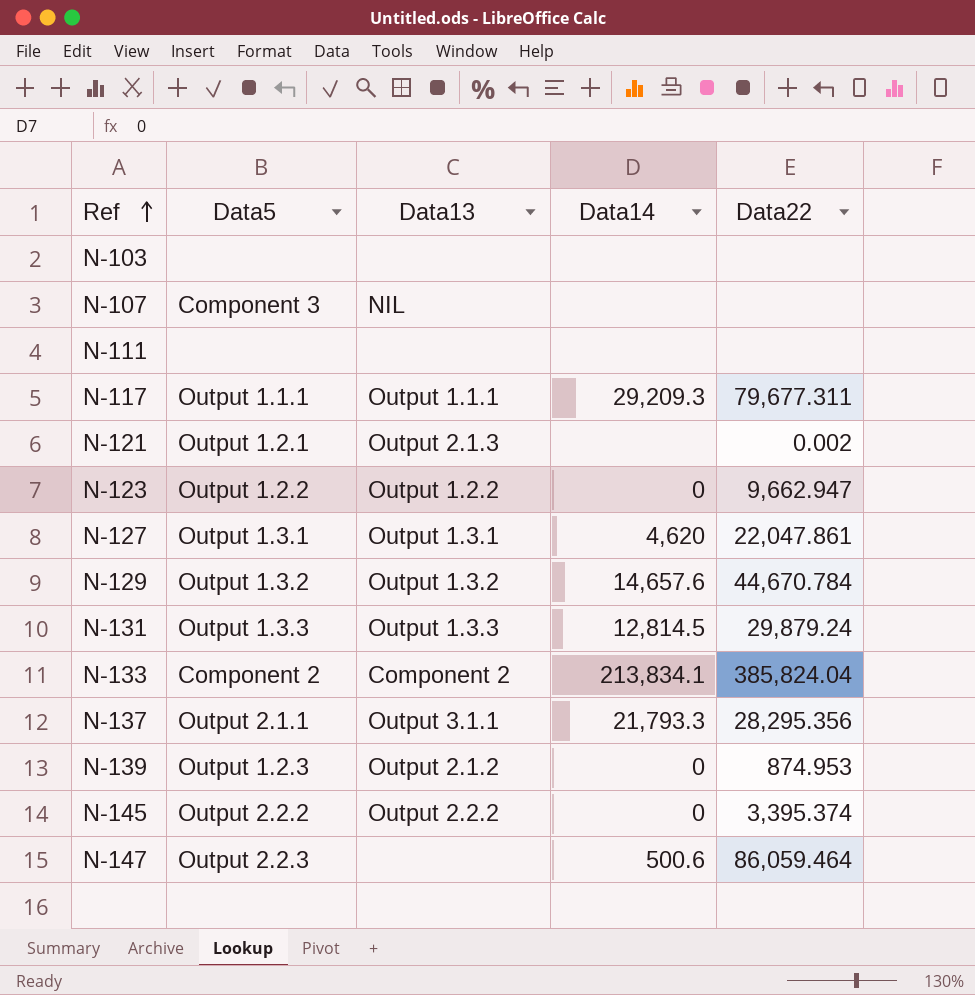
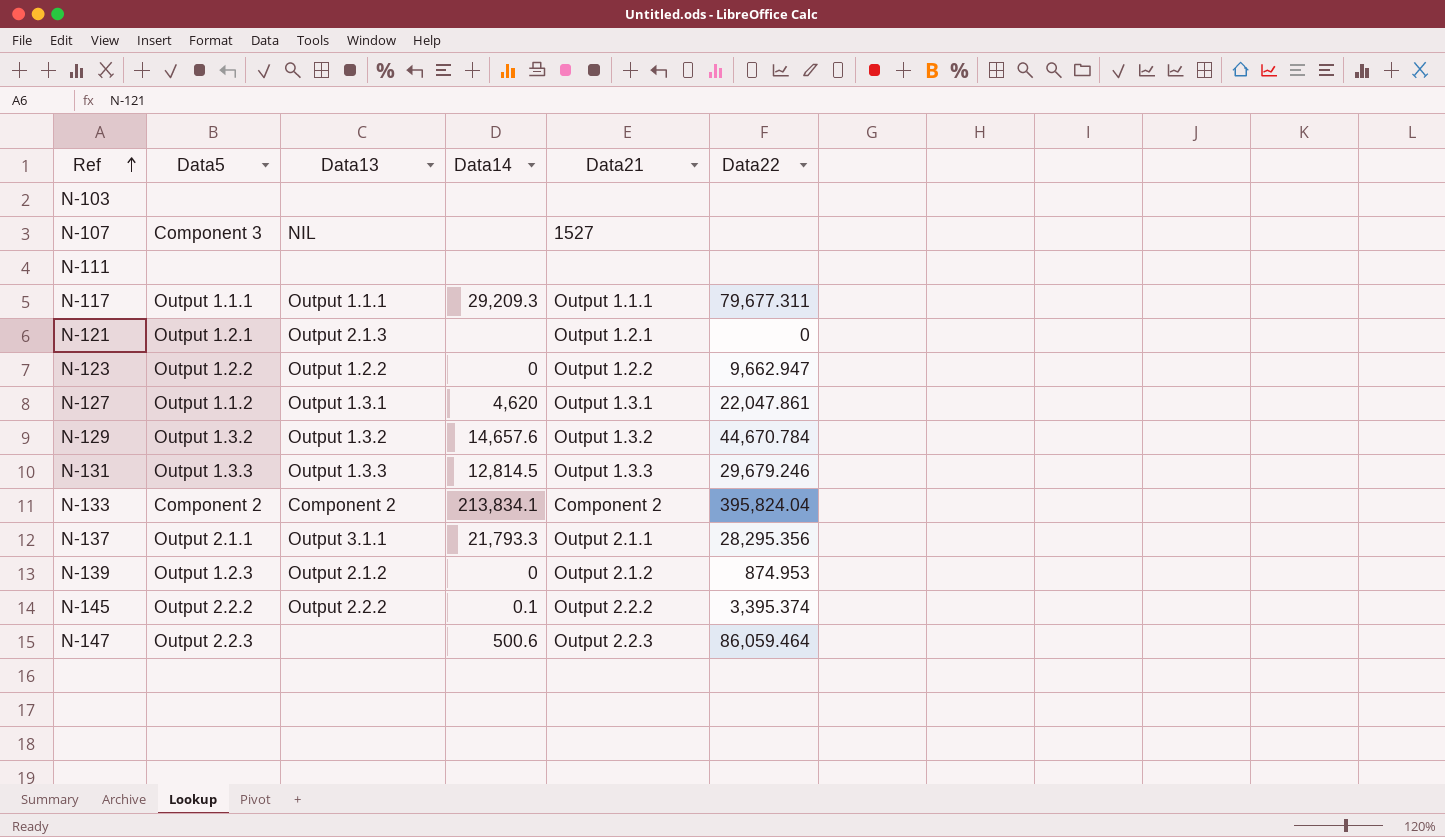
column Data21 | position: none -> 5
N-121 | Data22: 0.002 -> 0
N-127 | Data5: Output 1.3.1 -> Output 1.1.2
N-131 | Data22: 29,879.24 -> 29,679.246
N-133 | Data22: 385,824.04 -> 395,824.04
N-145 | Data14: 0 -> 0.1

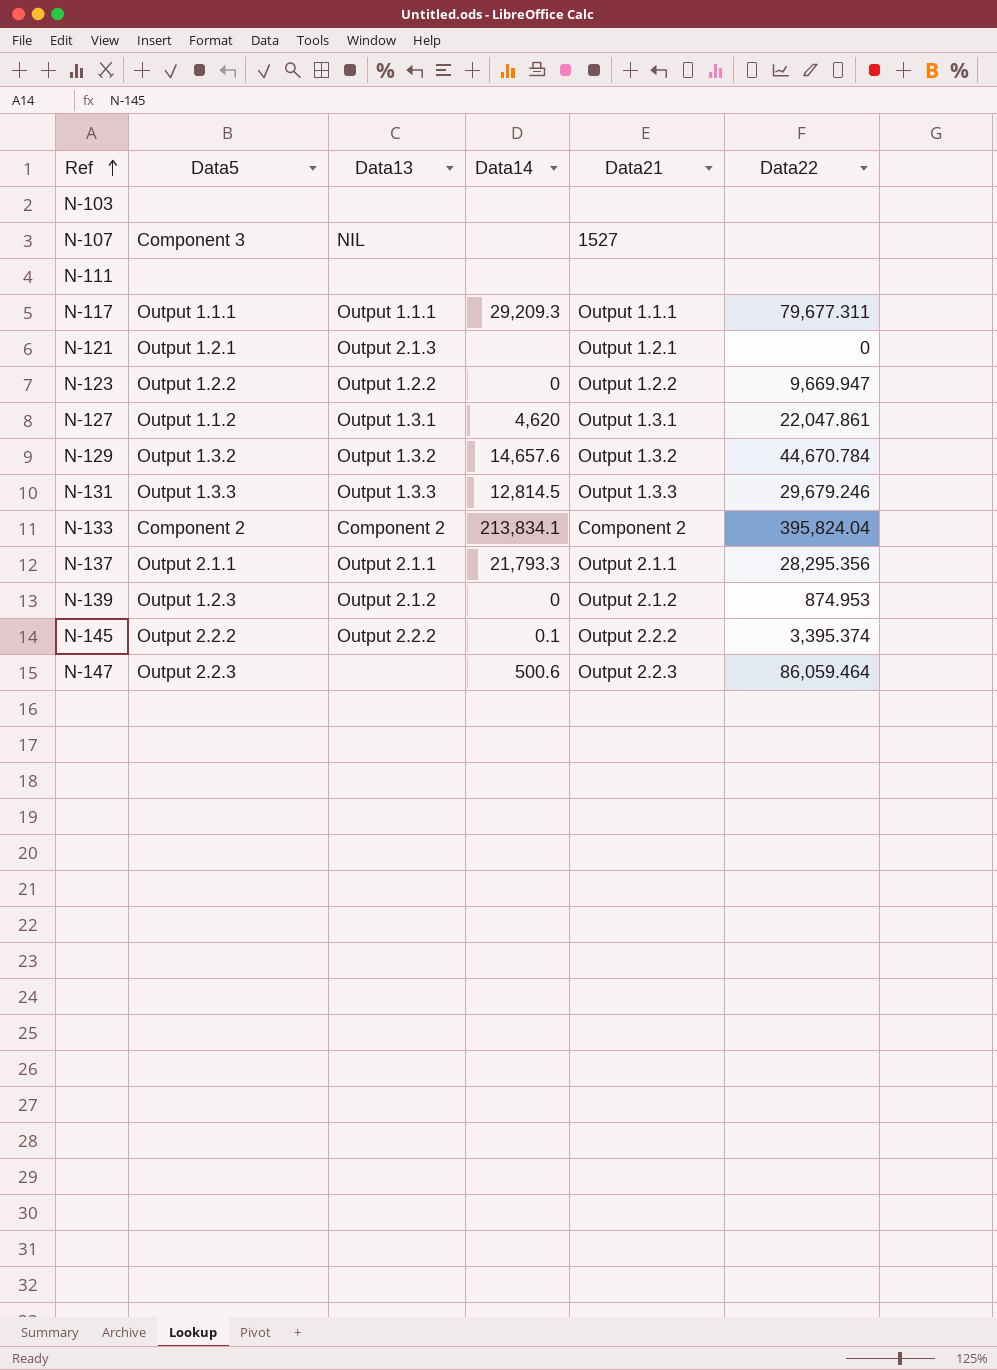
N-123 | Data22: 9,662.947 -> 9,669.947
N-137 | Data13: Output 3.1.1 -> Output 2.1.1

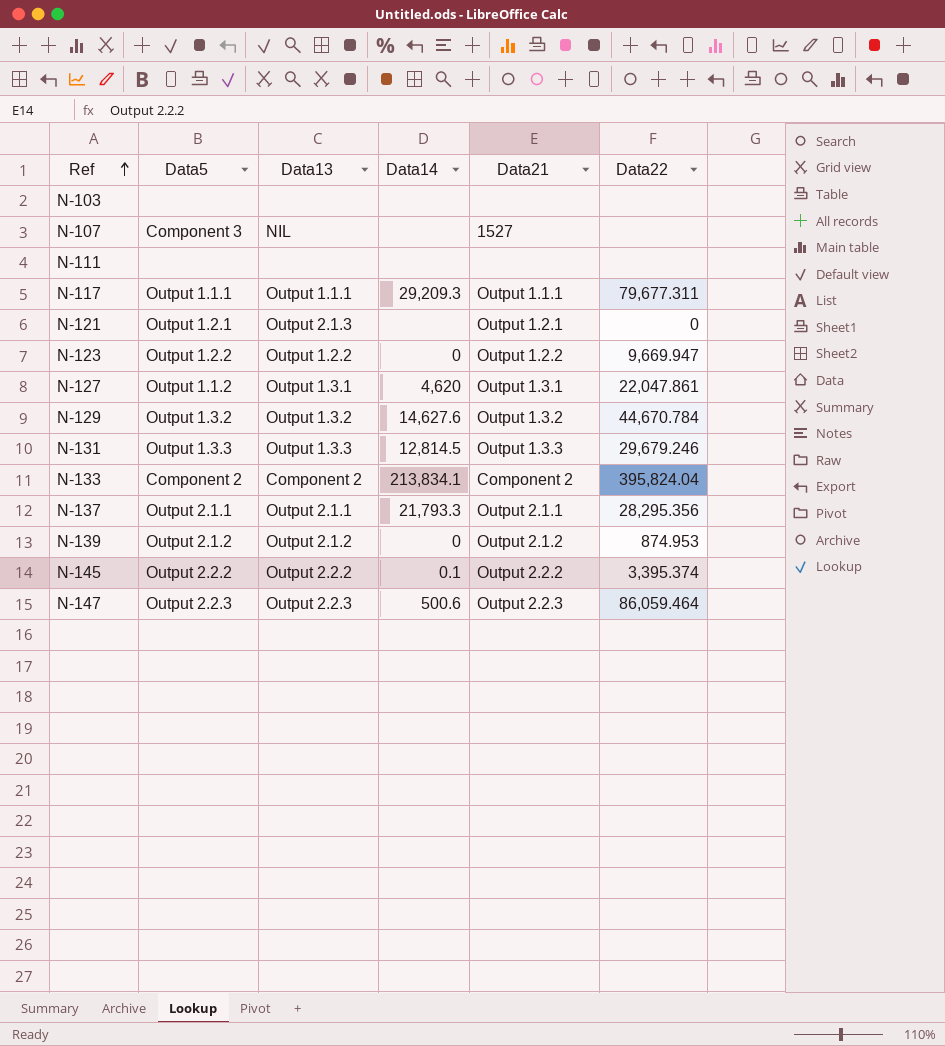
N-129 | Data14: 14,657.6 -> 14,627.6
N-139 | Data5: Output 1.2.3 -> Output 2.1.2
N-147 | Data13: none -> Output 2.2.3

